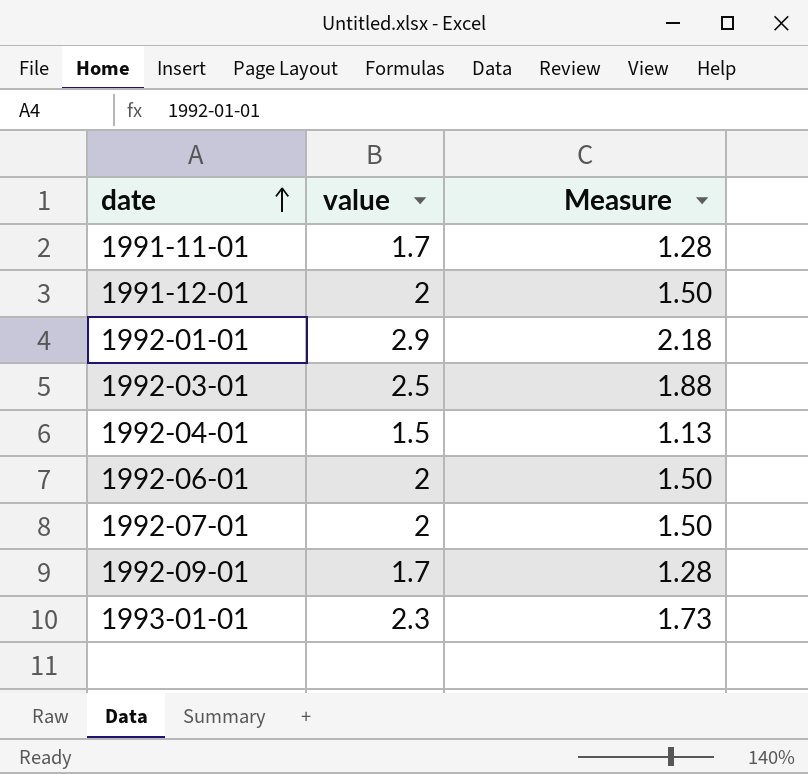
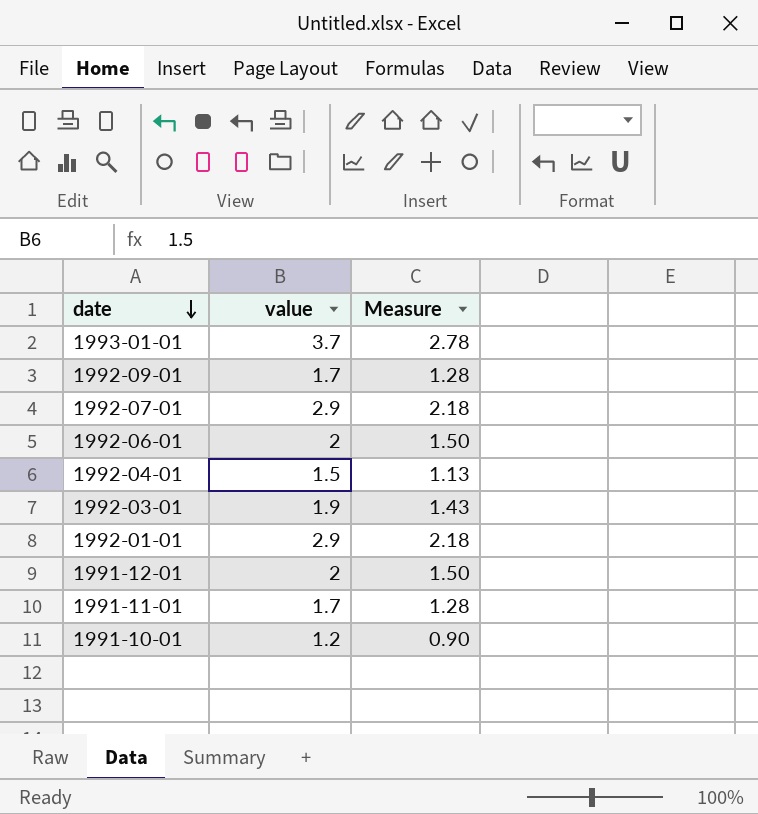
row order: date ascending -> date descending
1993-01-01 | value: 2.3 -> 3.7
1993-01-01 | Measure: 1.73 -> 2.78
1992-07-01 | value: 2 -> 2.9
1992-07-01 | Measure: 1.50 -> 2.18
1992-03-01 | value: 2.5 -> 1.9
1992-03-01 | Measure: 1.88 -> 1.43
row 1991-10-01: none -> 1.2 | 0.90

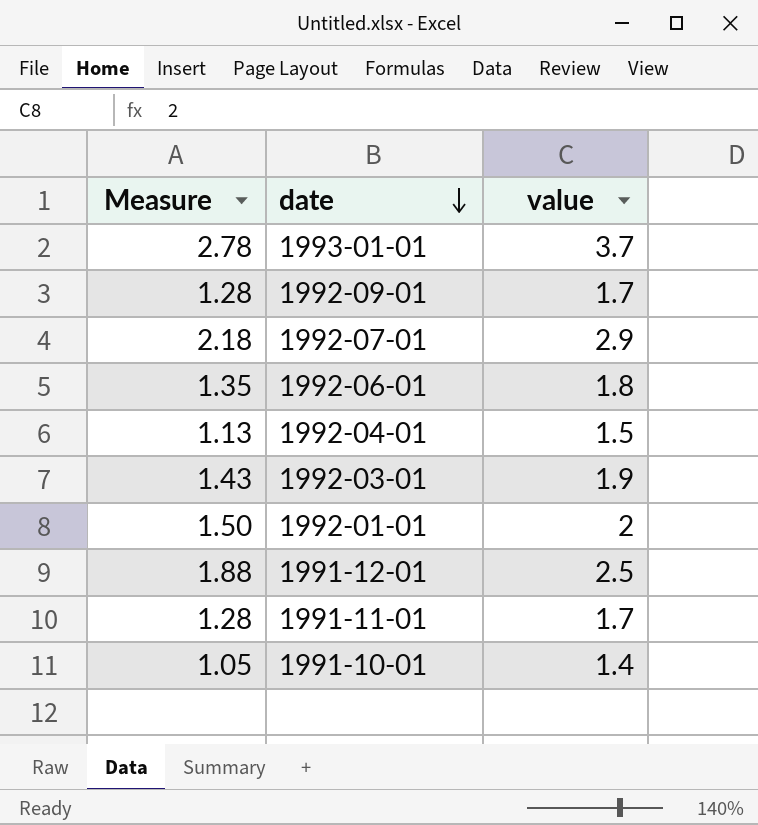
column Measure | position: 3 -> 1
1992-06-01 | Measure: 1.50 -> 1.35
1992-06-01 | value: 2 -> 1.8
1992-01-01 | Measure: 2.18 -> 1.50
1992-01-01 | value: 2.9 -> 2
1991-12-01 | Measure: 1.50 -> 1.88
1991-12-01 | value: 2 -> 2.5
1991-10-01 | Measure: 0.90 -> 1.05
1991-10-01 | value: 1.2 -> 1.4

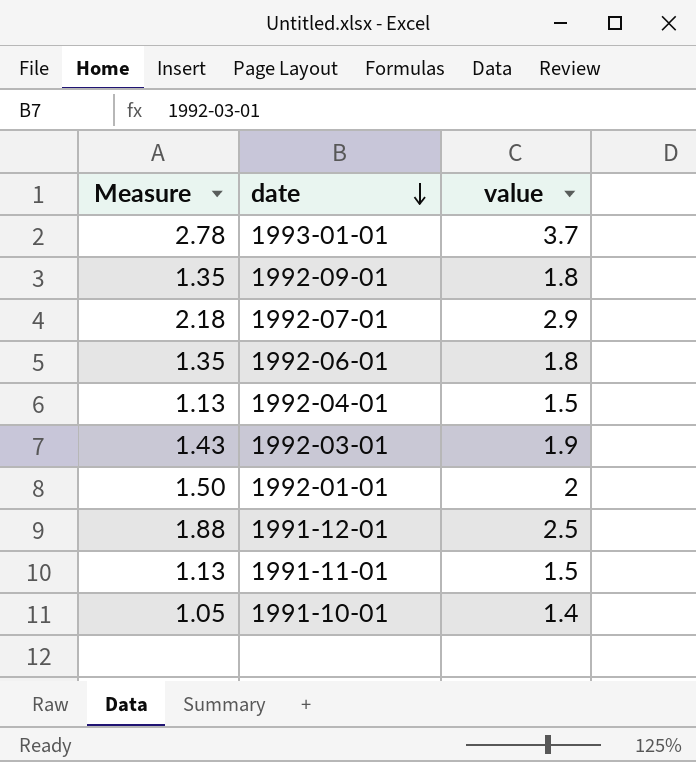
1992-09-01 | Measure: 1.28 -> 1.35
1992-09-01 | value: 1.7 -> 1.8
1991-11-01 | Measure: 1.28 -> 1.13
1991-11-01 | value: 1.7 -> 1.5

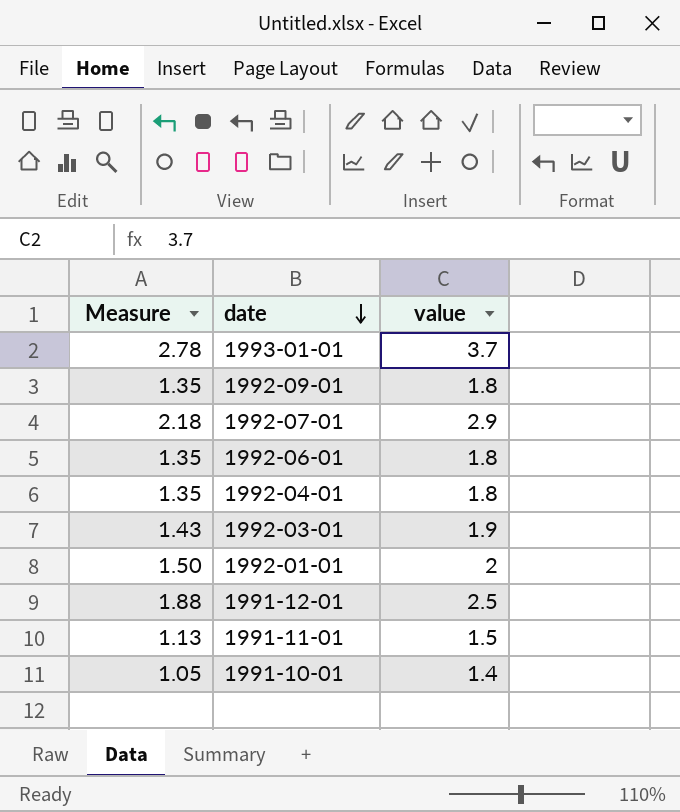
1992-04-01 | Measure: 1.13 -> 1.35
1992-04-01 | value: 1.5 -> 1.8

